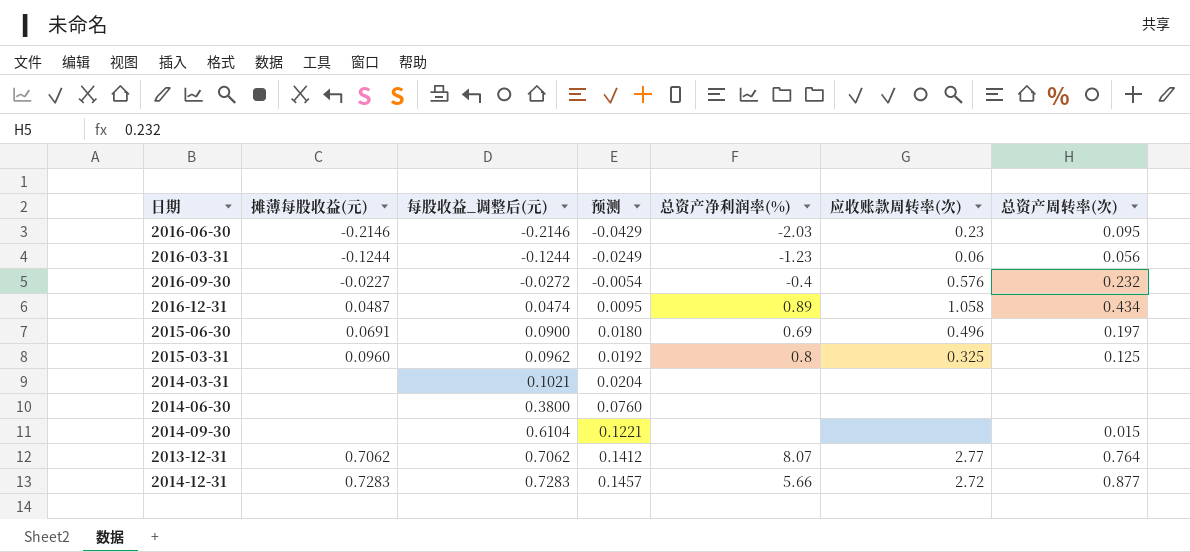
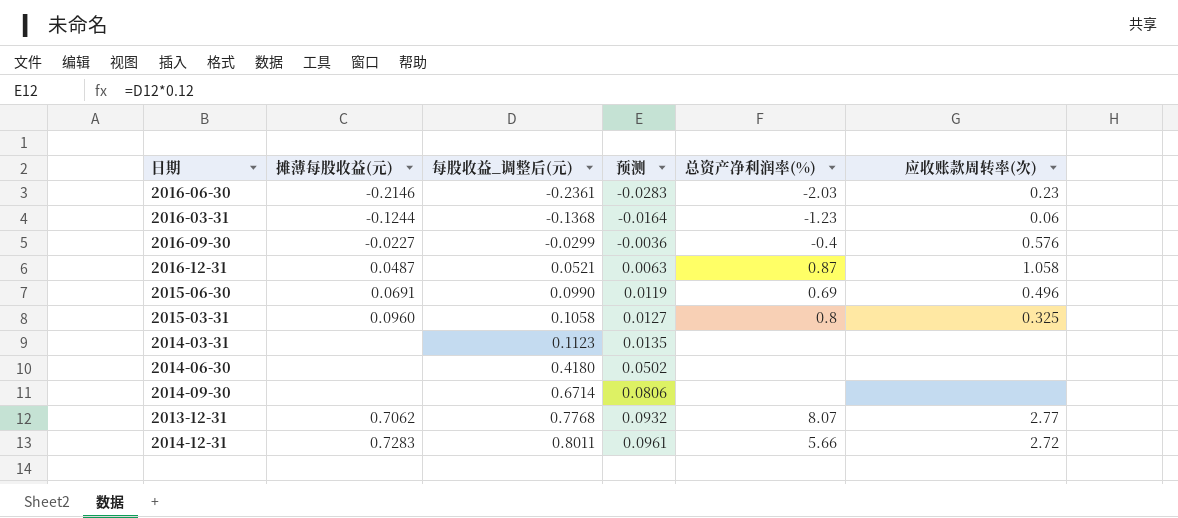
column 总资产周转率(次) | position: 7 -> none
column 预测 | formula: [每股收益_调整后(元)] * 0.2 -> [每股收益_调整后(元)] * 0.12
2016-06-30 | 每股收益_调整后(元): -0.2146 -> -0.2361
2016-03-31 | 每股收益_调整后(元): -0.1244 -> -0.1368
2016-09-30 | 每股收益_调整后(元): -0.0272 -> -0.0299
2016-12-31 | 每股收益_调整后(元): 0.0474 -> 0.0521
2016-12-31 | 总资产净利润率(%): 0.89 -> 0.87
2015-06-30 | 每股收益_调整后(元): 0.0900 -> 0.0990
2015-03-31 | 每股收益_调整后(元): 0.0962 -> 0.1058
2014-03-31 | 每股收益_调整后(元): 0.1021 -> 0.1123
2014-06-30 | 每股收益_调整后(元): 0.3800 -> 0.4180
2014-09-30 | 每股收益_调整后(元): 0.6104 -> 0.6714
2013-12-31 | 每股收益_调整后(元): 0.7062 -> 0.7768
2014-12-31 | 每股收益_调整后(元): 0.7283 -> 0.8011

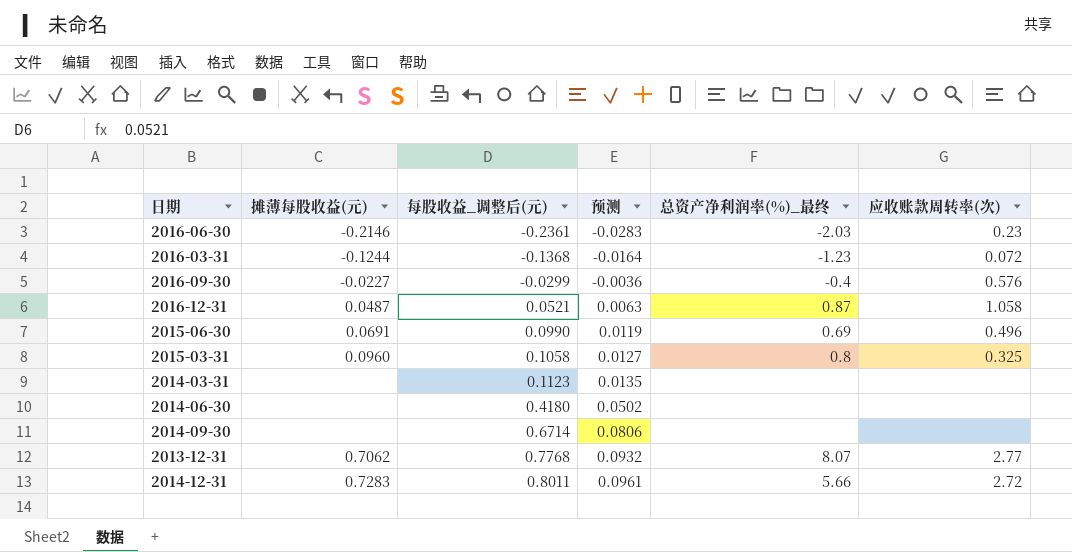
column name: 总资产净利润率(%) -> 总资产净利润率(%)_最终
2016-03-31 | 应收账款周转率(次): 0.06 -> 0.072

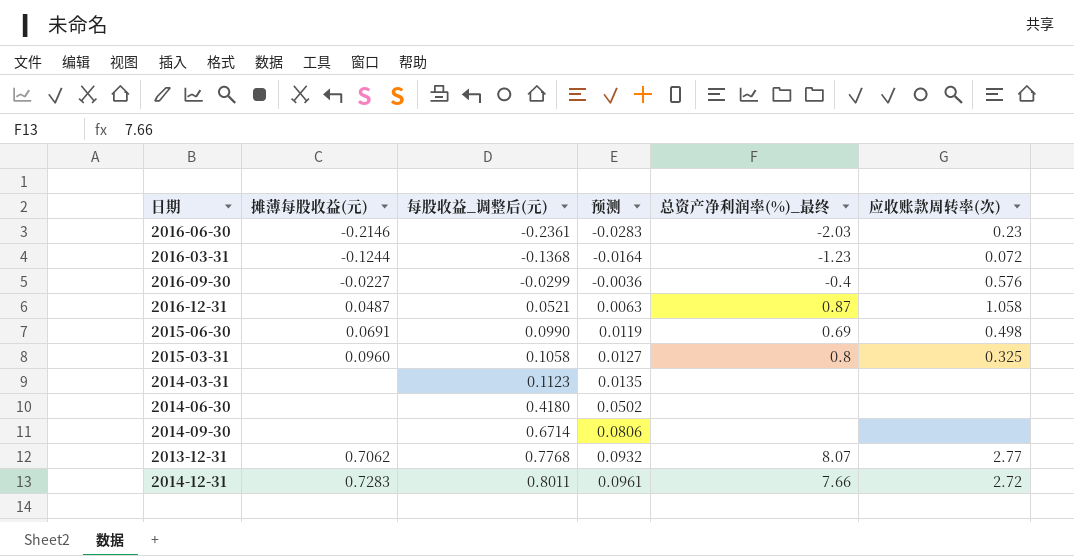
2015-06-30 | 应收账款周转率(次): 0.496 -> 0.498
2014-12-31 | 总资产净利润率(%)_最终: 5.66 -> 7.66

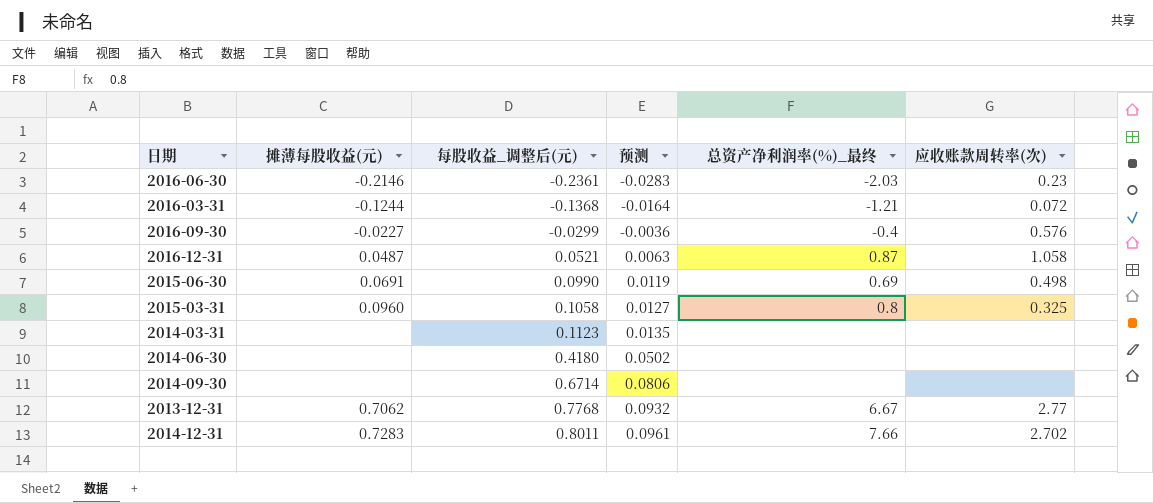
2016-03-31 | 总资产净利润率(%)_最终: -1.23 -> -1.21
2013-12-31 | 总资产净利润率(%)_最终: 8.07 -> 6.67
2014-12-31 | 应收账款周转率(次): 2.72 -> 2.702

